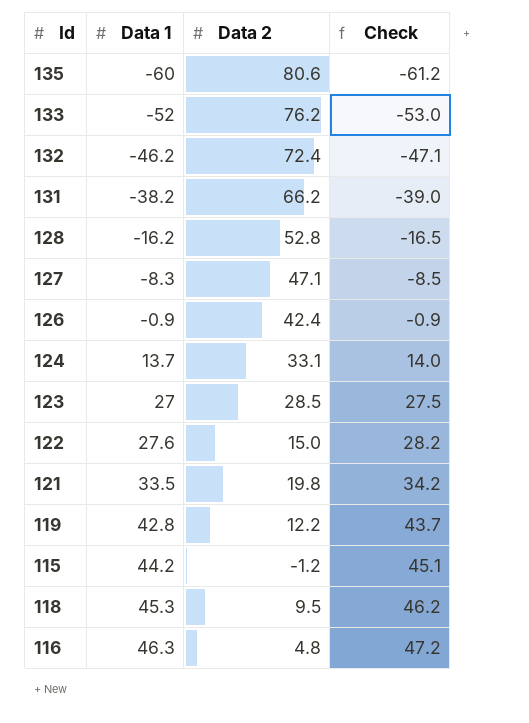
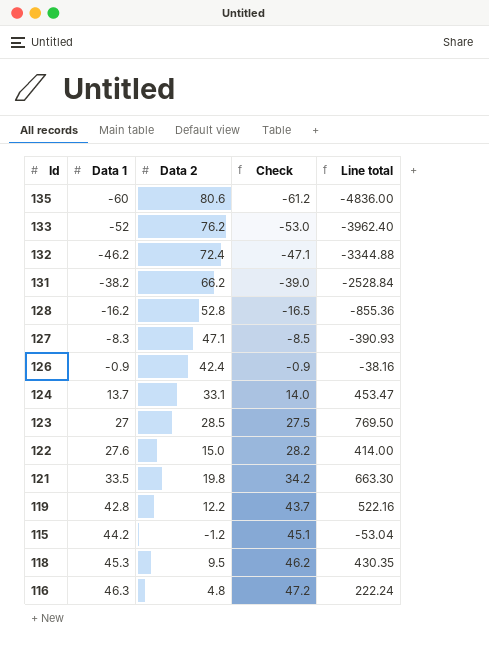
column Line total | formula: none -> [Data 1] * [Data 2]

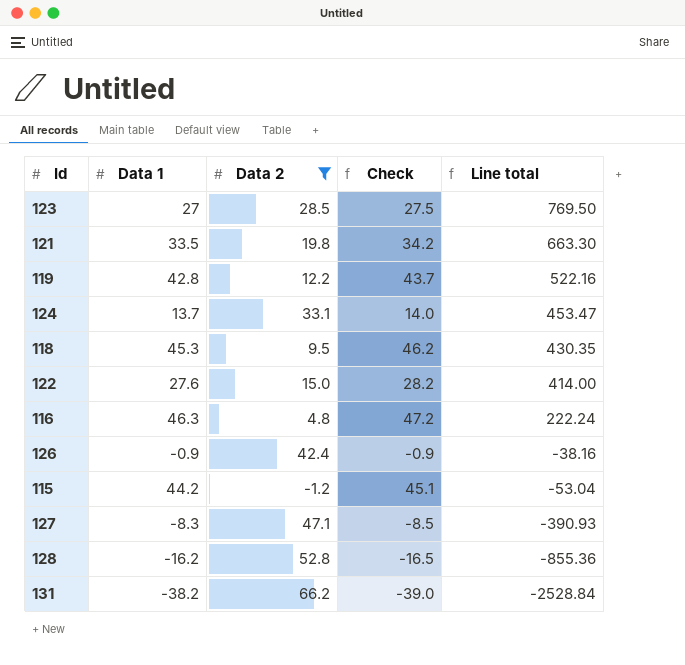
filter: none -> Data 2 <= 66.2
row order: Data 1 ascending -> Line total descending

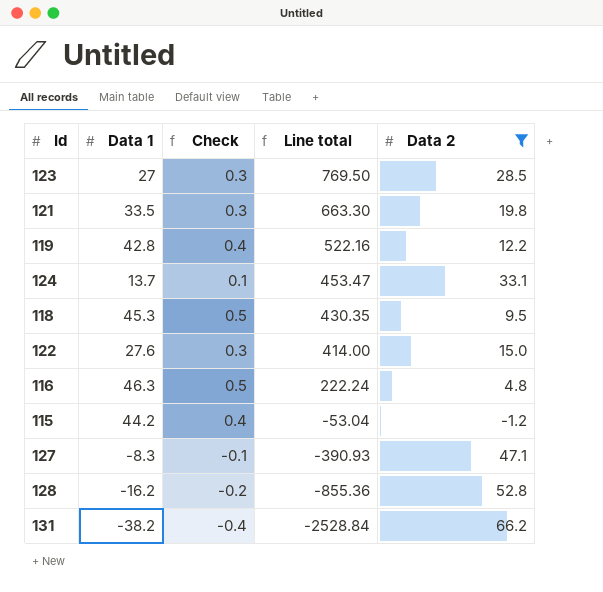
column Check | formula: [Data 1] * 1.02 -> [Data 1] * 0.01
column Data 2 | position: 3 -> 5
row 126: -0.9 | 42.4 | -0.9 | -38.16 -> none

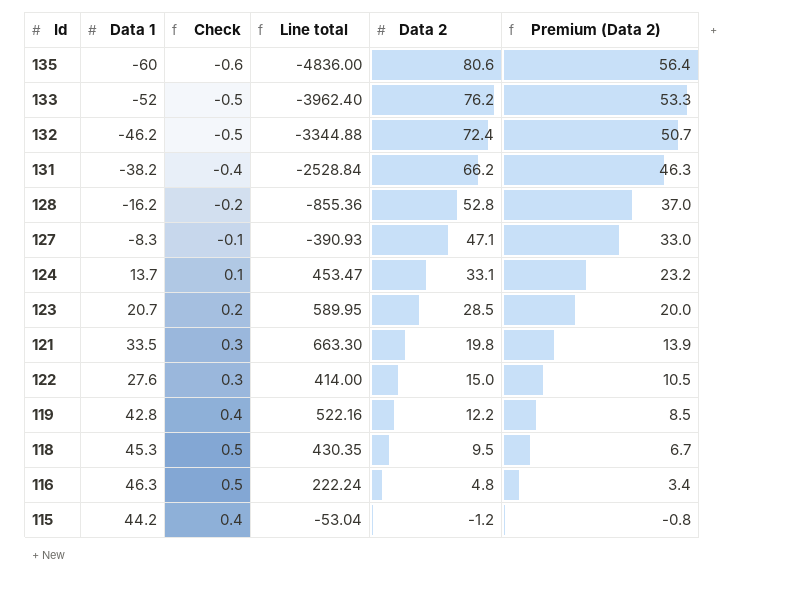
filter: Data 2 <= 66.2 -> none
row order: Line total descending -> Data 2 descending
column Premium (Data 2) | formula: none -> [Data 2] * 0.7
123 | Data 1: 27 -> 20.7
123 | Check: 0.3 -> 0.2
123 | Line total: 769.50 -> 589.95

